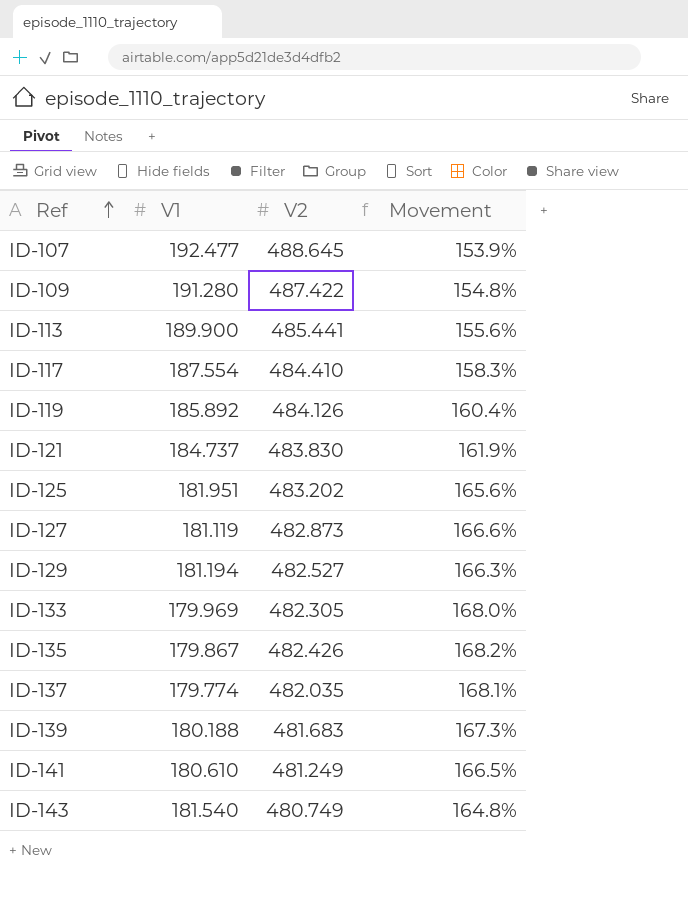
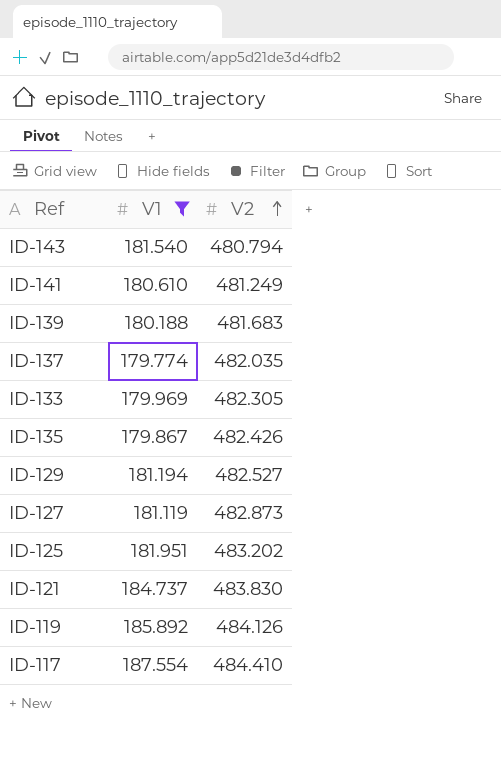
filter: none -> V1 <= 187.554
row order: Ref ascending -> V2 ascending
column Movement | formula: ([V2] - [V1]) / [V1] -> none
ID-143 | V2: 480.749 -> 480.794

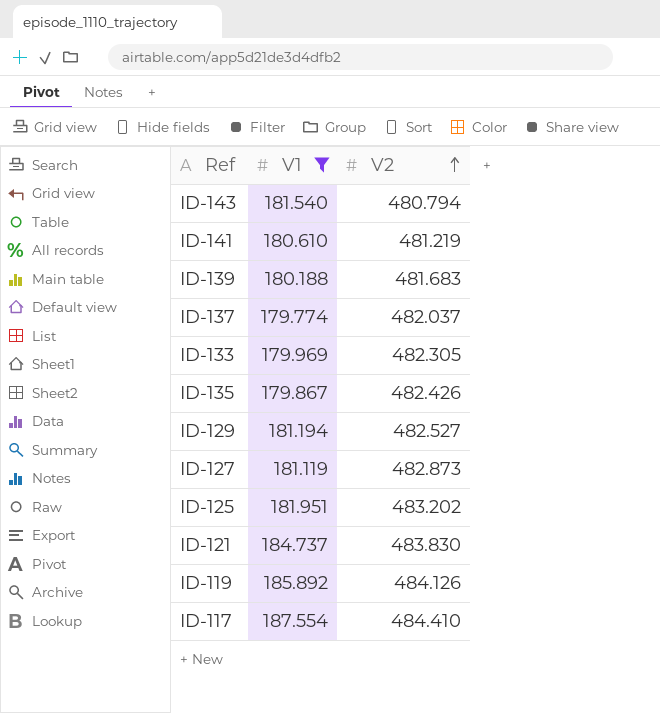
ID-141 | V2: 481.249 -> 481.219
ID-137 | V2: 482.035 -> 482.037

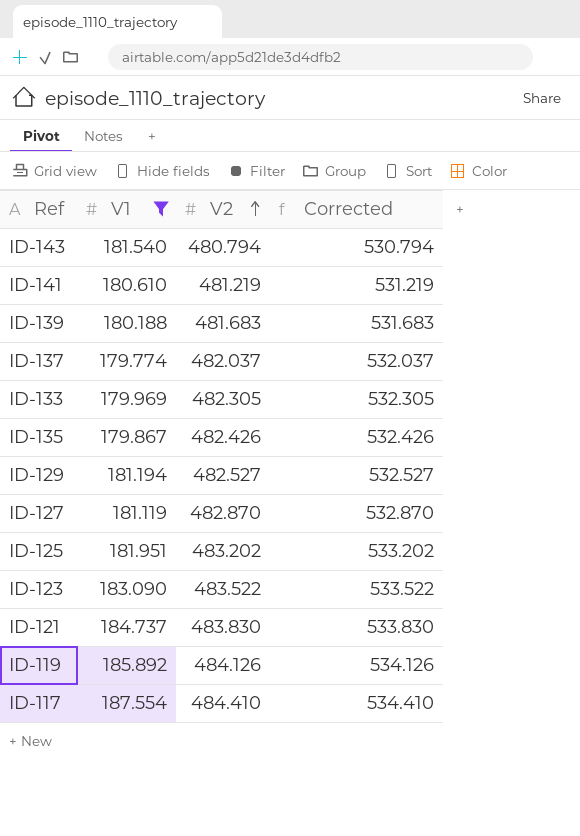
column Corrected | formula: none -> [V2] + 50
ID-127 | V2: 482.873 -> 482.870
row ID-123: none -> 183.090 | 483.522 | 533.522

